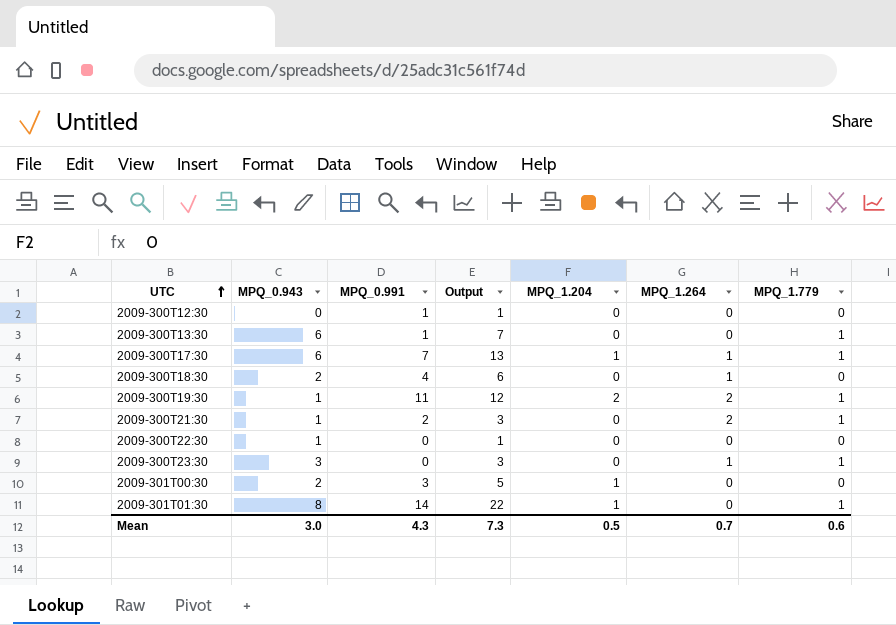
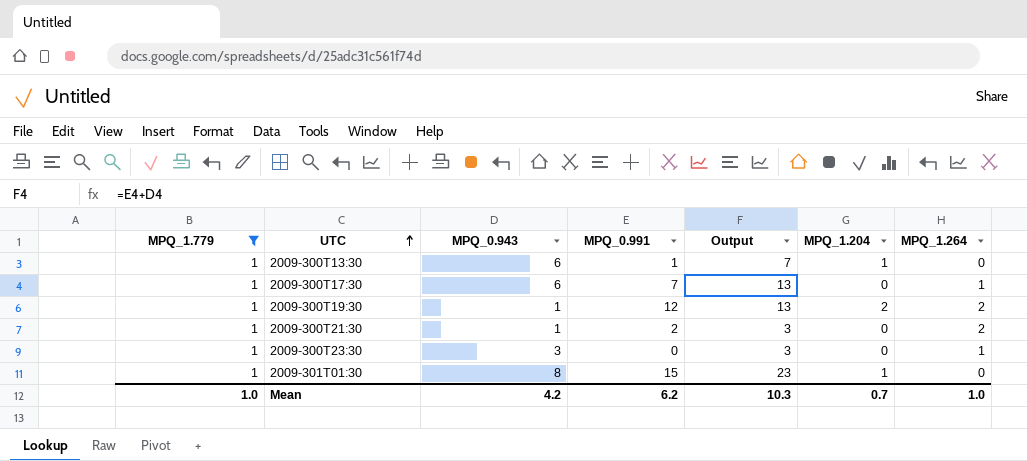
filter: none -> MPQ_1.779 = 1
column MPQ_1.779 | position: 7 -> 1
2009-300T13:30 | MPQ_1.204: 0 -> 1
2009-300T17:30 | MPQ_1.204: 1 -> 0
2009-300T19:30 | MPQ_0.991: 11 -> 12
2009-300T19:30 | Output: 12 -> 13
2009-301T01:30 | MPQ_0.991: 14 -> 15
2009-301T01:30 | Output: 22 -> 23
Mean | MPQ_1.779: 0.6 -> 1.0
Mean | MPQ_0.943: 3.0 -> 4.2
Mean | MPQ_0.991: 4.3 -> 6.2
Mean | Output: 7.3 -> 10.3
Mean | MPQ_1.204: 0.5 -> 0.7
Mean | MPQ_1.264: 0.7 -> 1.0

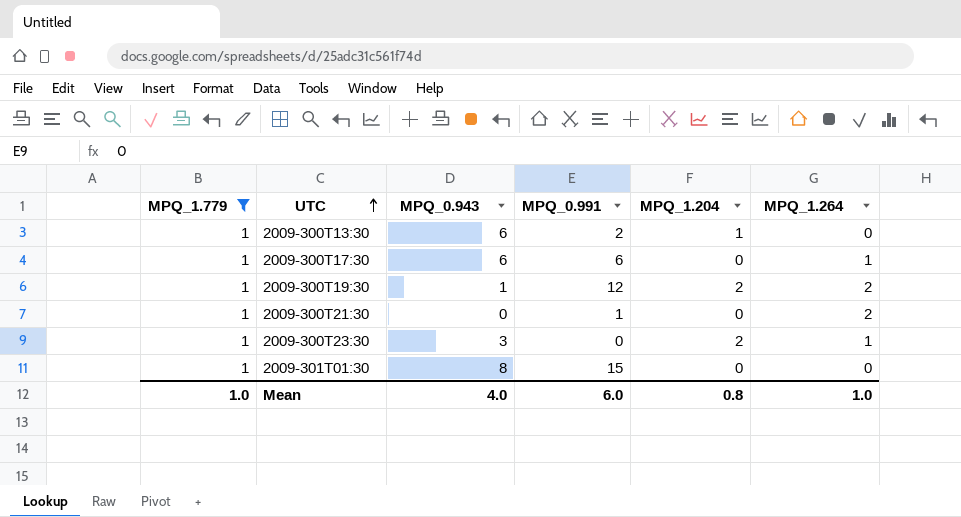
column Output | formula: [MPQ_0.943] + [MPQ_0.991] -> none
2009-300T13:30 | MPQ_0.991: 1 -> 2
2009-300T17:30 | MPQ_0.991: 7 -> 6
2009-300T21:30 | MPQ_0.943: 1 -> 0
2009-300T21:30 | MPQ_0.991: 2 -> 1
2009-300T23:30 | MPQ_1.204: 0 -> 2
2009-301T01:30 | MPQ_1.204: 1 -> 0
Mean | MPQ_0.943: 4.2 -> 4.0
Mean | MPQ_0.991: 6.2 -> 6.0
Mean | MPQ_1.204: 0.7 -> 0.8

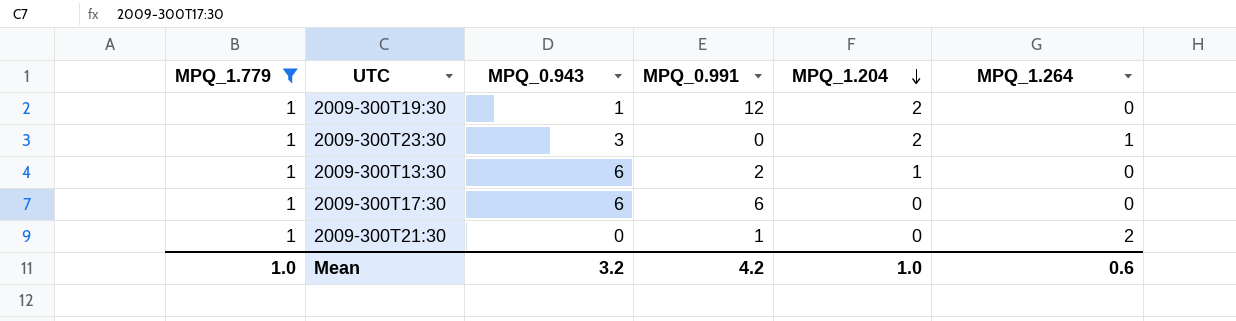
row order: UTC ascending -> MPQ_1.204 descending
row 2009-301T01:30: 1 | 8 | 15 | 0 | 0 -> none
2009-300T19:30 | MPQ_1.264: 2 -> 0
2009-300T17:30 | MPQ_1.264: 1 -> 0
Mean | MPQ_0.943: 4.0 -> 3.2
Mean | MPQ_0.991: 6.0 -> 4.2
Mean | MPQ_1.204: 0.8 -> 1.0
Mean | MPQ_1.264: 1.0 -> 0.6

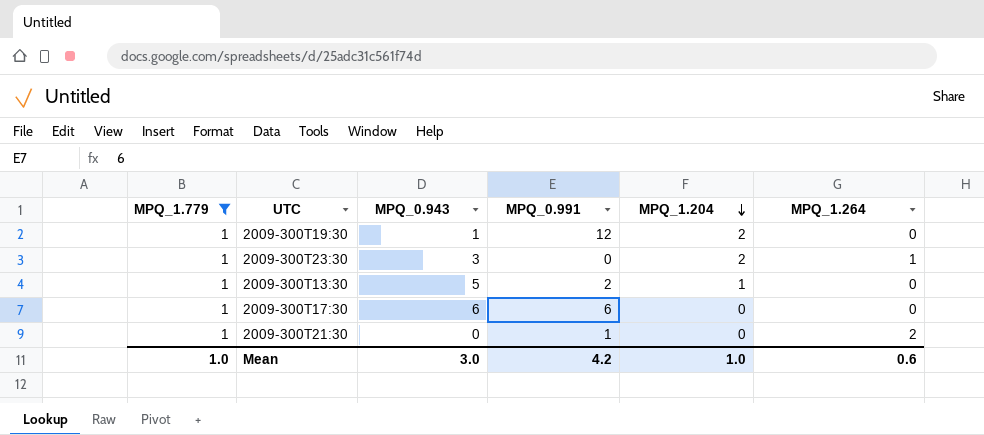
2009-300T13:30 | MPQ_0.943: 6 -> 5
Mean | MPQ_0.943: 3.2 -> 3.0

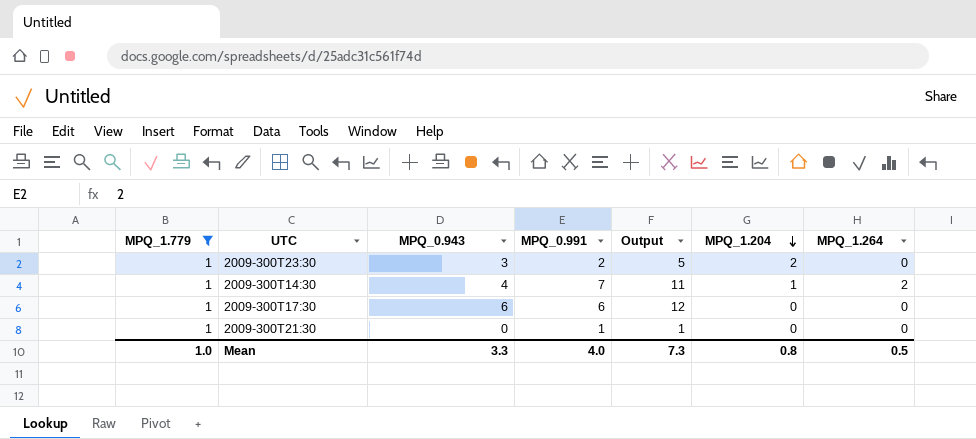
column Output | formula: none -> [MPQ_0.943] + [MPQ_0.991]
row 2009-300T19:30: 1 | 1 | 12 | 2 | 0 -> none
row 2009-300T13:30: 1 | 5 | 2 | 1 | 0 -> none
2009-300T23:30 | MPQ_0.991: 0 -> 2
2009-300T23:30 | MPQ_1.264: 1 -> 0
row 2009-300T14:30: none -> 1 | 4 | 7 | 11 | 1 | 2
2009-300T21:30 | MPQ_1.264: 2 -> 0
Mean | MPQ_0.943: 3.0 -> 3.3
Mean | MPQ_0.991: 4.2 -> 4.0
Mean | MPQ_1.204: 1.0 -> 0.8
Mean | MPQ_1.264: 0.6 -> 0.5

